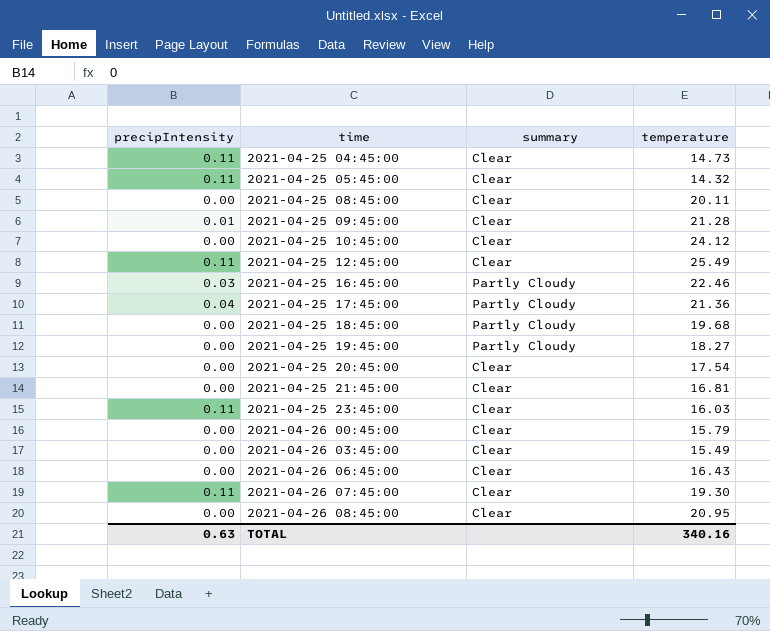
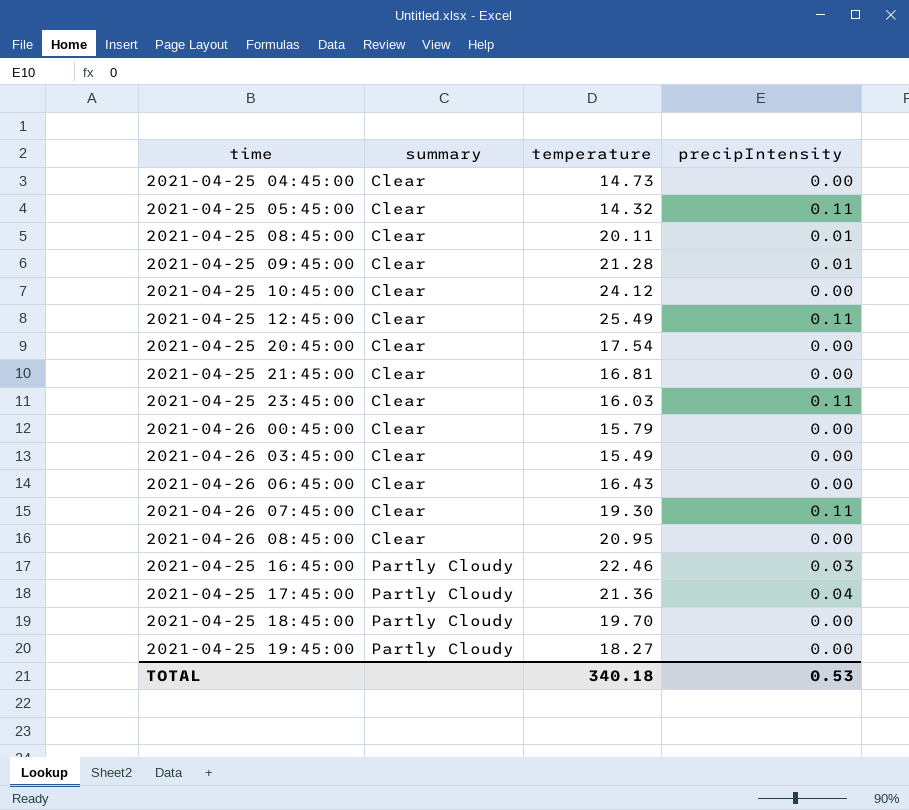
row order: time ascending -> summary ascending
column precipIntensity | position: 1 -> 4
2021-04-25 04:45:00 | precipIntensity: 0.11 -> 0.00
2021-04-25 08:45:00 | precipIntensity: 0.00 -> 0.01
2021-04-25 18:45:00 | temperature: 19.68 -> 19.70
TOTAL | temperature: 340.16 -> 340.18
TOTAL | precipIntensity: 0.63 -> 0.53

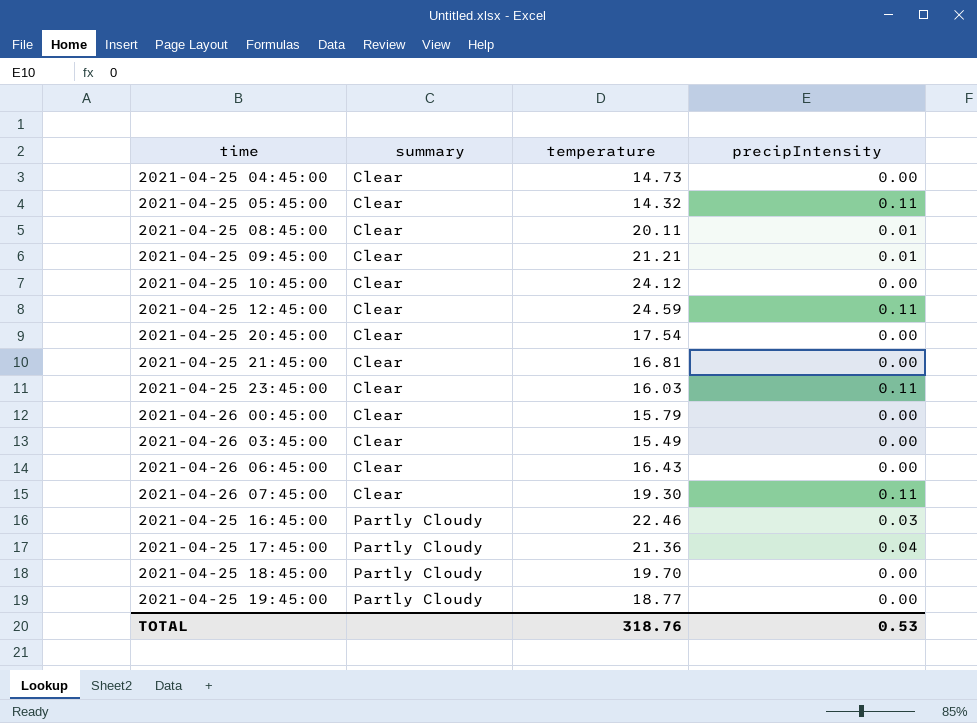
row 2021-04-26 08:45:00: Clear | 20.95 | 0.00 -> none
2021-04-25 09:45:00 | temperature: 21.28 -> 21.21
2021-04-25 12:45:00 | temperature: 25.49 -> 24.59
2021-04-25 19:45:00 | temperature: 18.27 -> 18.77
TOTAL | temperature: 340.18 -> 318.76

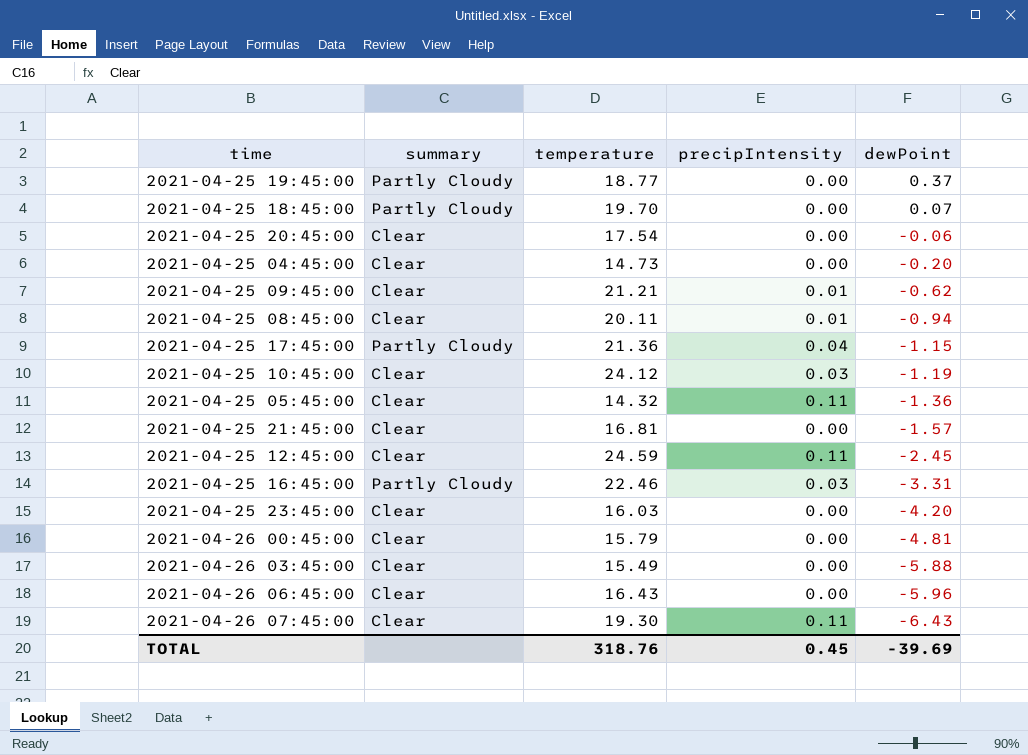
row order: summary ascending -> dewPoint descending
column dewPoint | position: none -> 5
2021-04-25 10:45:00 | precipIntensity: 0.00 -> 0.03
2021-04-25 23:45:00 | precipIntensity: 0.11 -> 0.00
TOTAL | precipIntensity: 0.53 -> 0.45

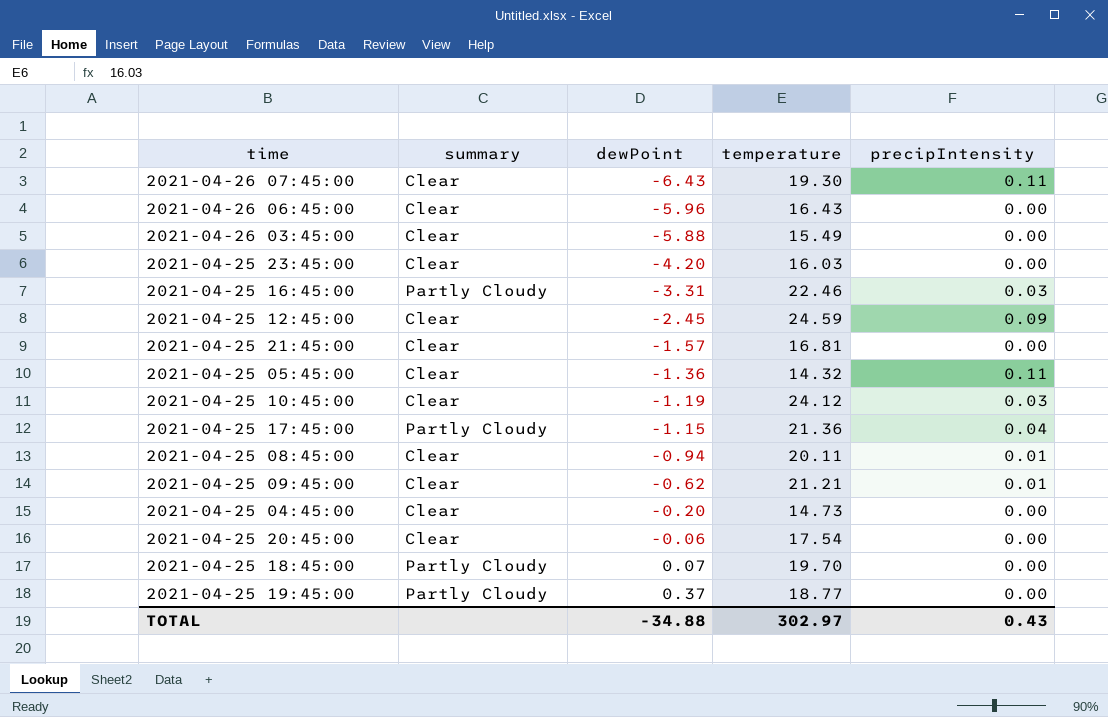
row order: dewPoint descending -> dewPoint ascending
column dewPoint | position: 5 -> 3
row 2021-04-26 00:45:00: Clear | 15.79 | 0.00 | -4.81 -> none
2021-04-25 12:45:00 | precipIntensity: 0.11 -> 0.09
TOTAL | dewPoint: -39.69 -> -34.88
TOTAL | temperature: 318.76 -> 302.97
TOTAL | precipIntensity: 0.45 -> 0.43

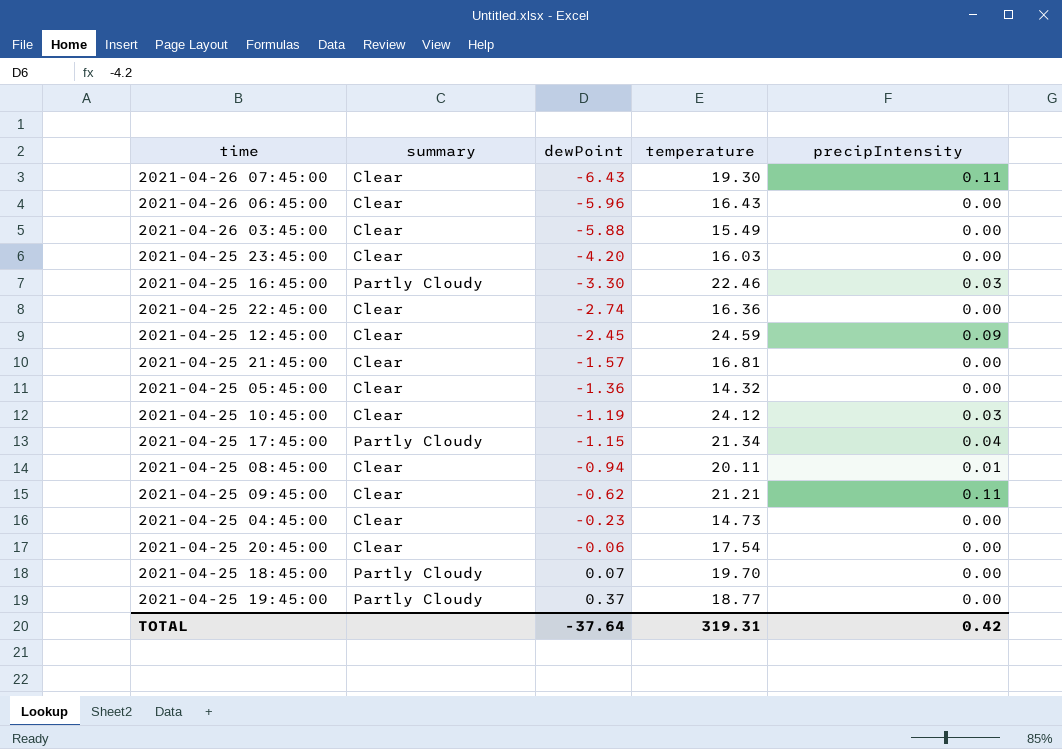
2021-04-25 16:45:00 | dewPoint: -3.31 -> -3.30
row 2021-04-25 22:45:00: none -> Clear | -2.74 | 16.36 | 0.00
2021-04-25 05:45:00 | precipIntensity: 0.11 -> 0.00
2021-04-25 17:45:00 | temperature: 21.36 -> 21.34
2021-04-25 09:45:00 | precipIntensity: 0.01 -> 0.11
2021-04-25 04:45:00 | dewPoint: -0.20 -> -0.23
TOTAL | dewPoint: -34.88 -> -37.64
TOTAL | temperature: 302.97 -> 319.31
TOTAL | precipIntensity: 0.43 -> 0.42

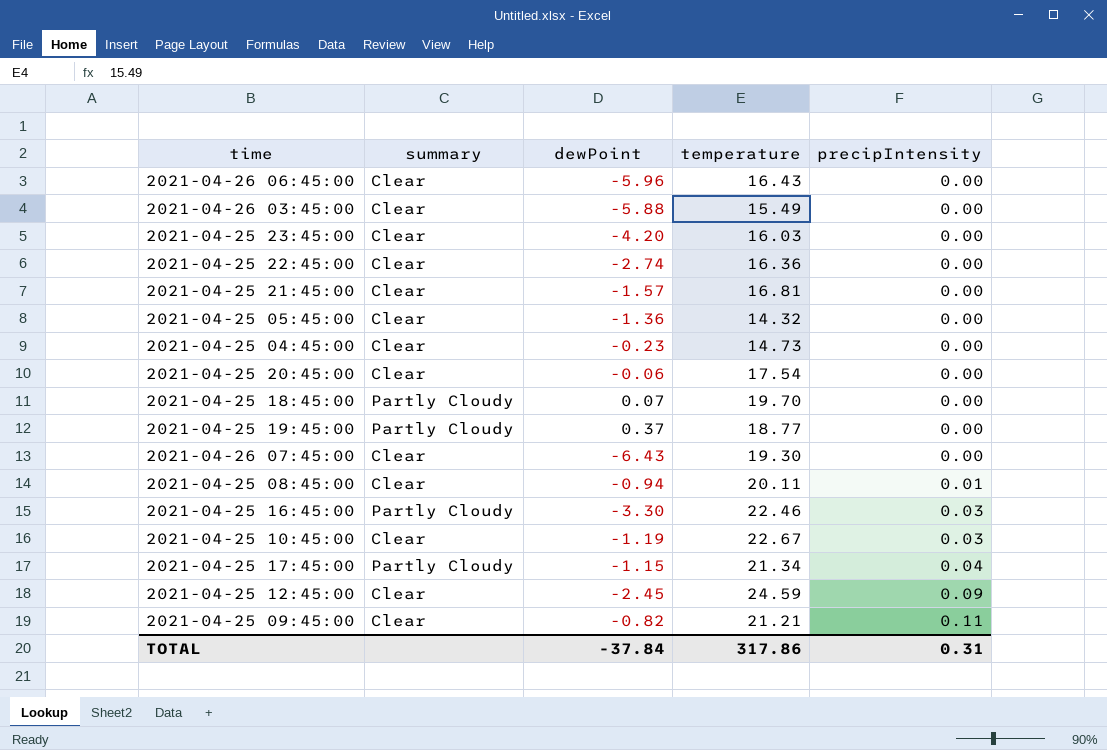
row order: dewPoint ascending -> precipIntensity ascending
2021-04-26 07:45:00 | precipIntensity: 0.11 -> 0.00
2021-04-25 10:45:00 | temperature: 24.12 -> 22.67
2021-04-25 09:45:00 | dewPoint: -0.62 -> -0.82
TOTAL | dewPoint: -37.64 -> -37.84
TOTAL | temperature: 319.31 -> 317.86
TOTAL | precipIntensity: 0.42 -> 0.31

